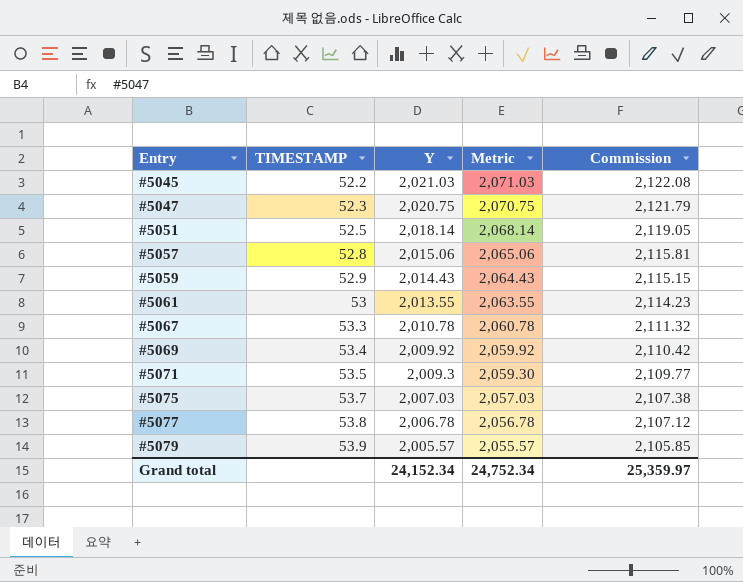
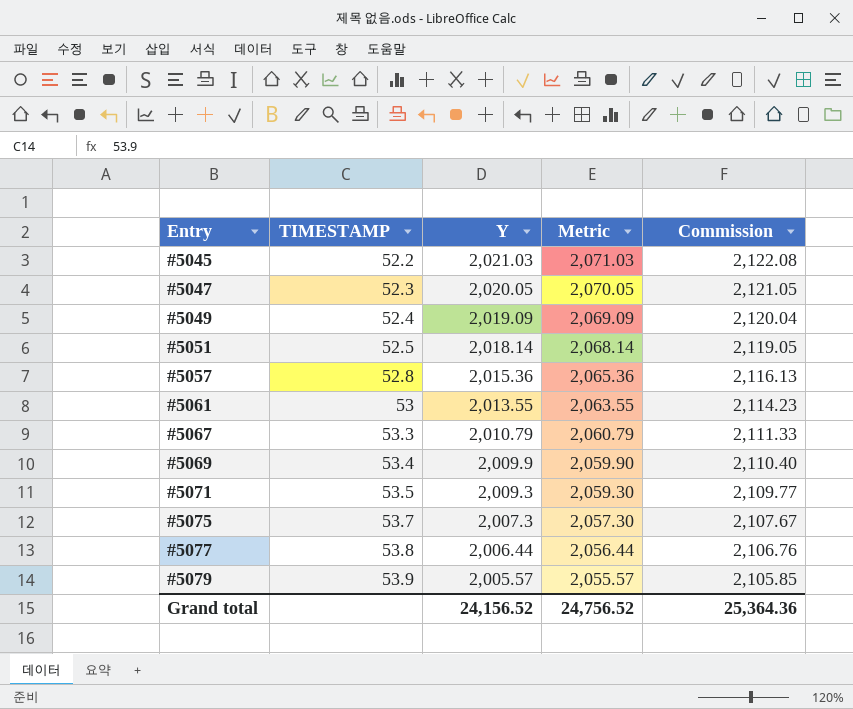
row #5059: 52.9 | 2,014.43 | 2,064.43 | 2,115.15 -> none
#5047 | Y: 2,020.75 -> 2,020.05
#5047 | Metric: 2,070.75 -> 2,070.05
#5047 | Commission: 2,121.79 -> 2,121.05
row #5049: none -> 52.4 | 2,019.09 | 2,069.09 | 2,120.04
#5057 | Y: 2,015.06 -> 2,015.36
#5057 | Metric: 2,065.06 -> 2,065.36
#5057 | Commission: 2,115.81 -> 2,116.13
#5067 | Y: 2,010.78 -> 2,010.79
#5067 | Metric: 2,060.78 -> 2,060.79
#5067 | Commission: 2,111.32 -> 2,111.33
#5069 | Y: 2,009.92 -> 2,009.9
#5069 | Metric: 2,059.92 -> 2,059.90
#5069 | Commission: 2,110.42 -> 2,110.40
#5075 | Y: 2,007.03 -> 2,007.3
#5075 | Metric: 2,057.03 -> 2,057.30
#5075 | Commission: 2,107.38 -> 2,107.67
#5077 | Y: 2,006.78 -> 2,006.44
#5077 | Metric: 2,056.78 -> 2,056.44
#5077 | Commission: 2,107.12 -> 2,106.76
Grand total | Y: 24,152.34 -> 24,156.52
Grand total | Metric: 24,752.34 -> 24,756.52
Grand total | Commission: 25,359.97 -> 25,364.36

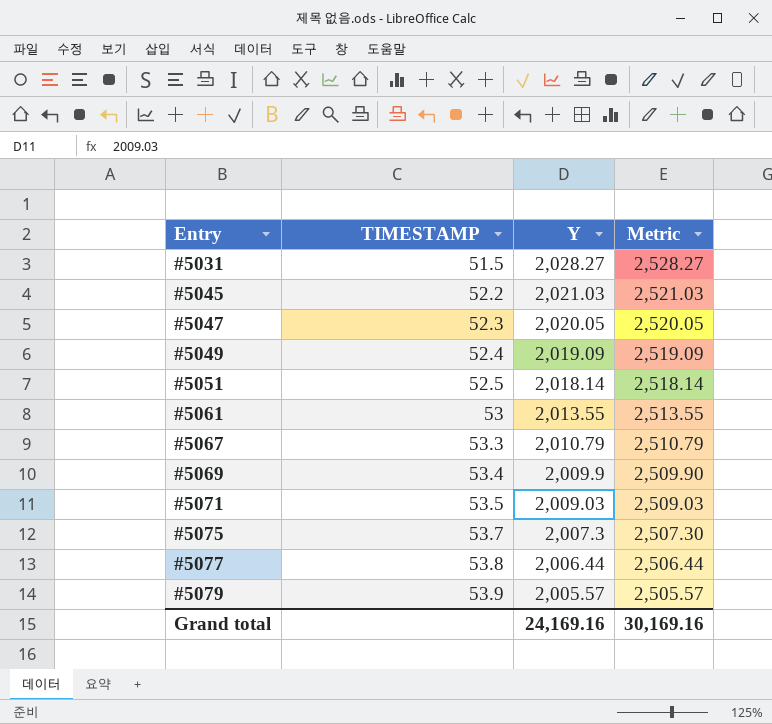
column Commission | formula: [Y] * 1.05 -> none
column Metric | formula: [Y] + 50 -> [Y] + 500
row #5057: 52.8 | 2,015.36 | 2,065.36 | 2,116.13 -> none
row #5031: none -> 51.5 | 2,028.27 | 2,528.27
#5071 | Y: 2,009.3 -> 2,009.03
Grand total | Y: 24,156.52 -> 24,169.16
Grand total | Metric: 24,756.52 -> 30,169.16

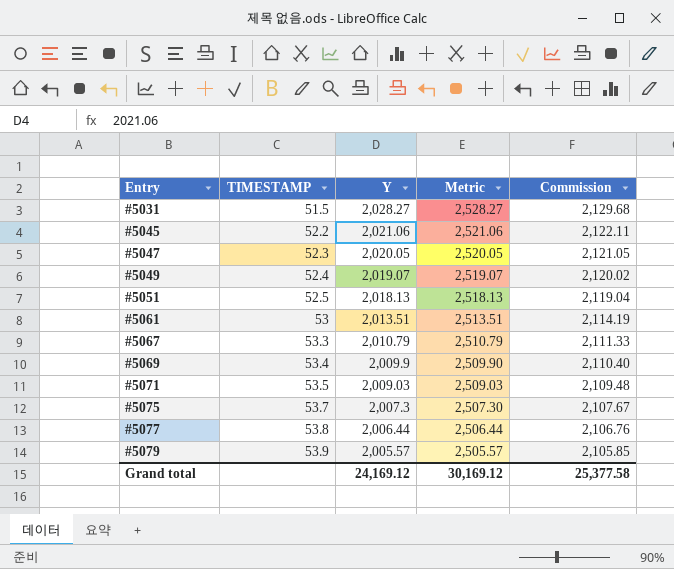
column Commission | formula: none -> [Y] * 1.05
#5045 | Y: 2,021.03 -> 2,021.06
#5045 | Metric: 2,521.03 -> 2,521.06
#5049 | Y: 2,019.09 -> 2,019.07
#5049 | Metric: 2,519.09 -> 2,519.07
#5051 | Y: 2,018.14 -> 2,018.13
#5051 | Metric: 2,518.14 -> 2,518.13
#5061 | Y: 2,013.55 -> 2,013.51
#5061 | Metric: 2,513.55 -> 2,513.51
Grand total | Y: 24,169.16 -> 24,169.12
Grand total | Metric: 30,169.16 -> 30,169.12

